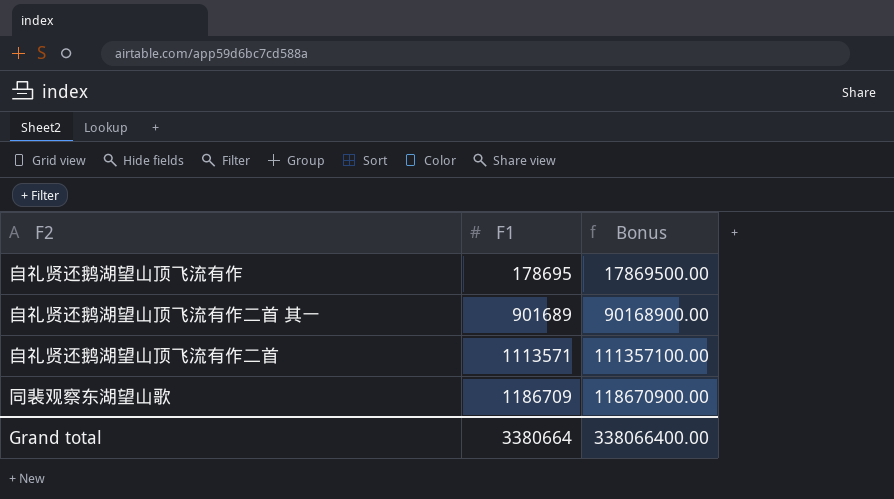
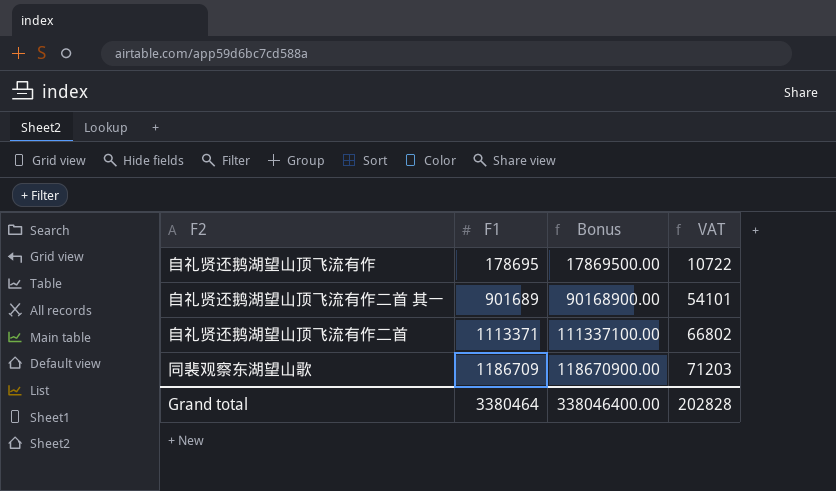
column VAT | formula: none -> [F1] * 0.06
自礼贤还鹅湖望山顶飞流有作二首 | F1: 1113571 -> 1113371
自礼贤还鹅湖望山顶飞流有作二首 | Bonus: 111357100.00 -> 111337100.00
Grand total | F1: 3380664 -> 3380464
Grand total | Bonus: 338066400.00 -> 338046400.00

